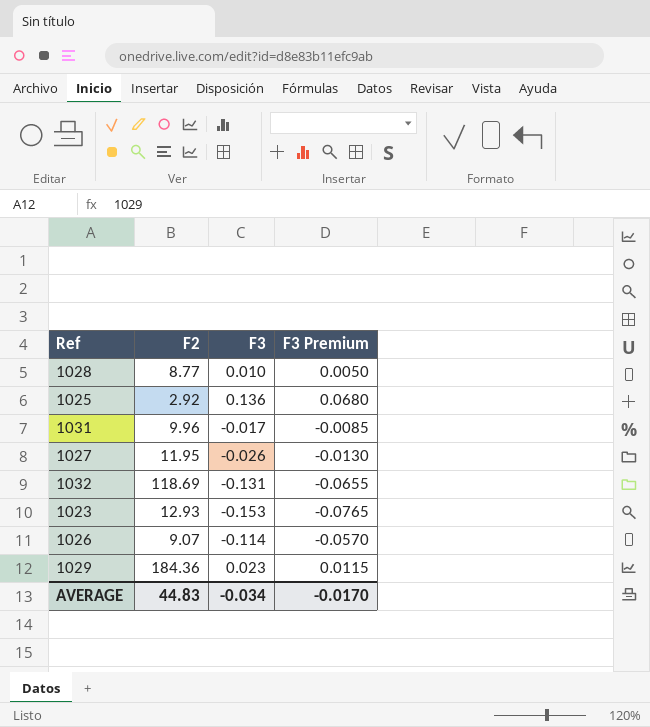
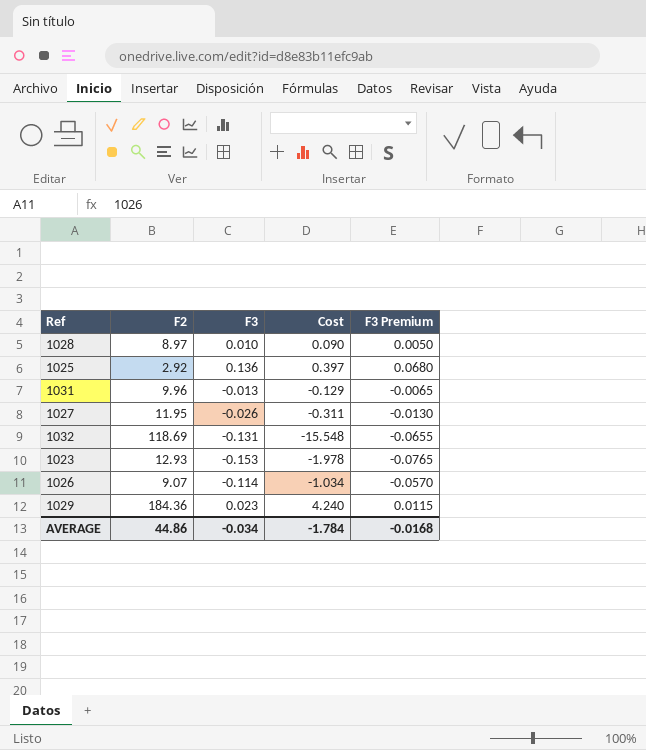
column Cost | formula: none -> [F2] * [F3]
1028 | F2: 8.77 -> 8.97
1031 | F3: -0.017 -> -0.013
1031 | F3 Premium: -0.0085 -> -0.0065
AVERAGE | F2: 44.83 -> 44.86
AVERAGE | F3 Premium: -0.0170 -> -0.0168

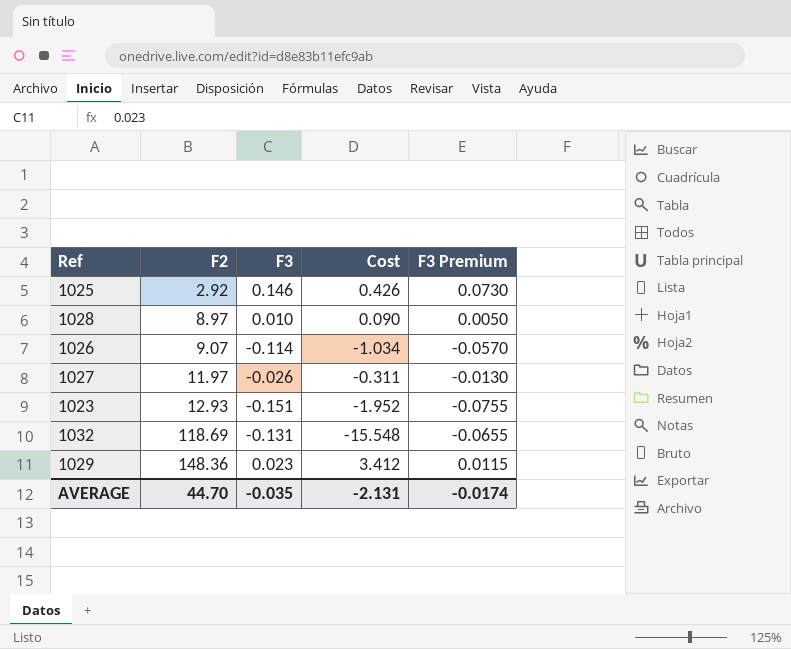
row order: none -> F2 ascending
row 1031: 9.96 | -0.013 | -0.129 | -0.0065 -> none
1025 | F3: 0.136 -> 0.146
1025 | Cost: 0.397 -> 0.426
1025 | F3 Premium: 0.0680 -> 0.0730
1027 | F2: 11.95 -> 11.97
1023 | F3: -0.153 -> -0.151
1023 | Cost: -1.978 -> -1.952
1023 | F3 Premium: -0.0765 -> -0.0755
1029 | F2: 184.36 -> 148.36
1029 | Cost: 4.240 -> 3.412
AVERAGE | F2: 44.86 -> 44.70
AVERAGE | F3: -0.034 -> -0.035
AVERAGE | Cost: -1.784 -> -2.131
AVERAGE | F3 Premium: -0.0168 -> -0.0174

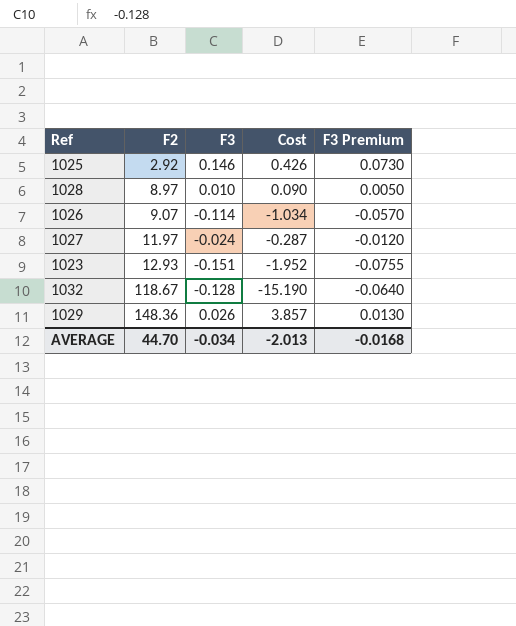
1027 | F3: -0.026 -> -0.024
1027 | Cost: -0.311 -> -0.287
1027 | F3 Premium: -0.0130 -> -0.0120
1032 | F2: 118.69 -> 118.67
1032 | F3: -0.131 -> -0.128
1032 | Cost: -15.548 -> -15.190
1032 | F3 Premium: -0.0655 -> -0.0640
1029 | F3: 0.023 -> 0.026
1029 | Cost: 3.412 -> 3.857
1029 | F3 Premium: 0.0115 -> 0.0130
AVERAGE | F3: -0.035 -> -0.034
AVERAGE | Cost: -2.131 -> -2.013
AVERAGE | F3 Premium: -0.0174 -> -0.0168

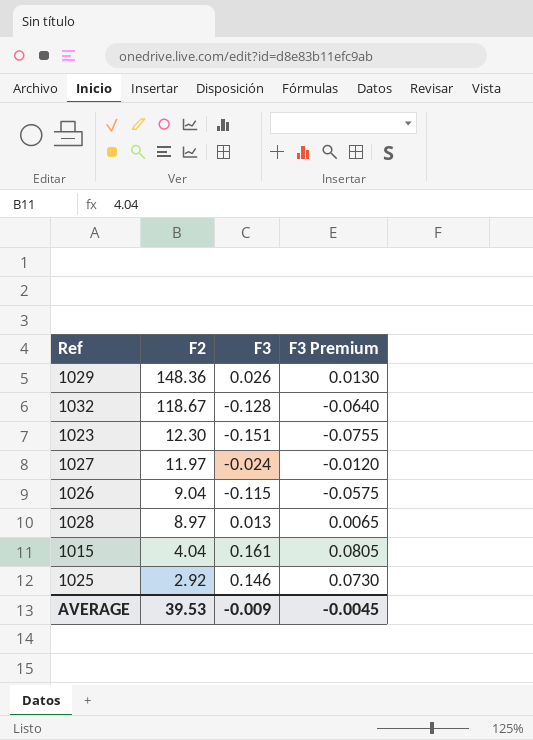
row order: F2 ascending -> F2 descending
column Cost | formula: [F2] * [F3] -> none
1023 | F2: 12.93 -> 12.30
1026 | F2: 9.07 -> 9.04
1026 | F3: -0.114 -> -0.115
1026 | F3 Premium: -0.0570 -> -0.0575
1028 | F3: 0.010 -> 0.013
1028 | F3 Premium: 0.0050 -> 0.0065
row 1015: none -> 4.04 | 0.161 | 0.0805
AVERAGE | F2: 44.70 -> 39.53
AVERAGE | F3: -0.034 -> -0.009
AVERAGE | F3 Premium: -0.0168 -> -0.0045

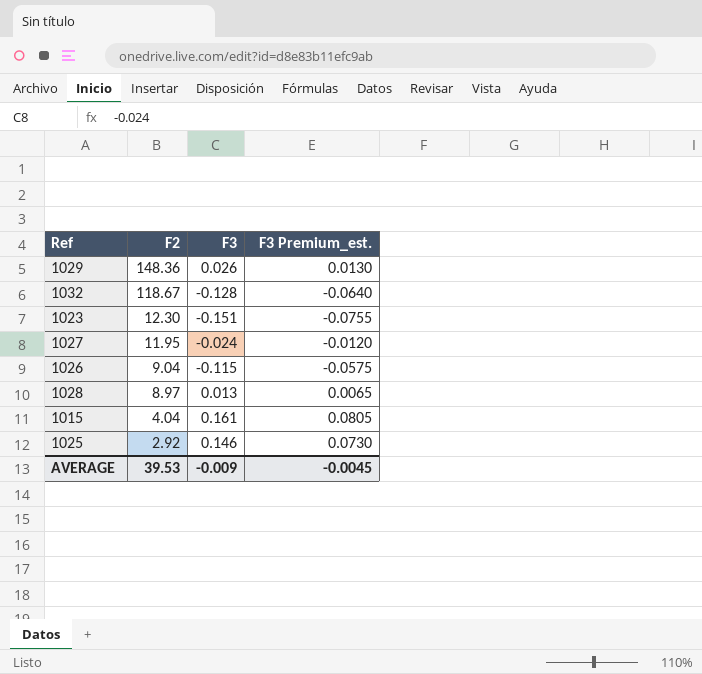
column name: F3 Premium -> F3 Premium_est.
1027 | F2: 11.97 -> 11.95

